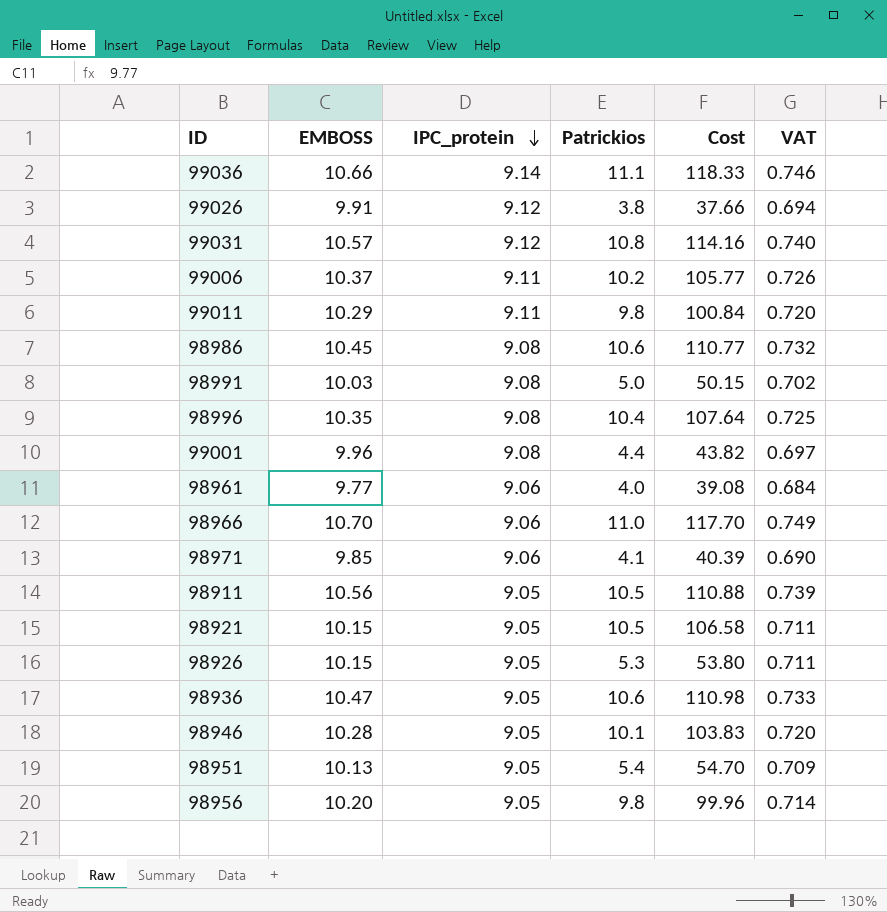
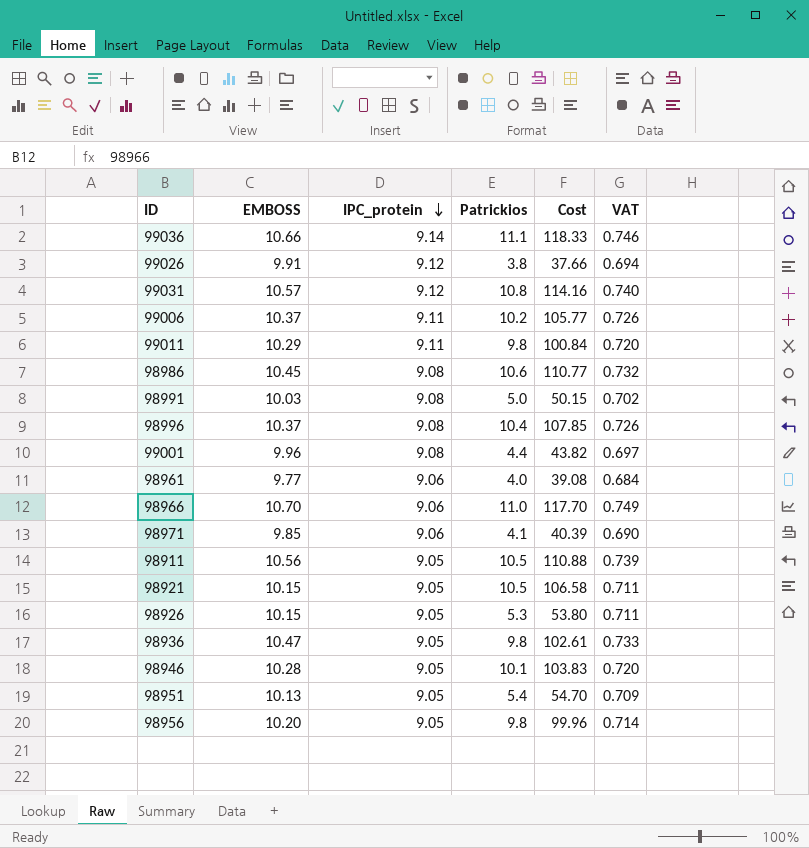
98996 | EMBOSS: 10.35 -> 10.37
98996 | Cost: 107.64 -> 107.85
98996 | VAT: 0.725 -> 0.726
98936 | Patrickios: 10.6 -> 9.8
98936 | Cost: 110.98 -> 102.61

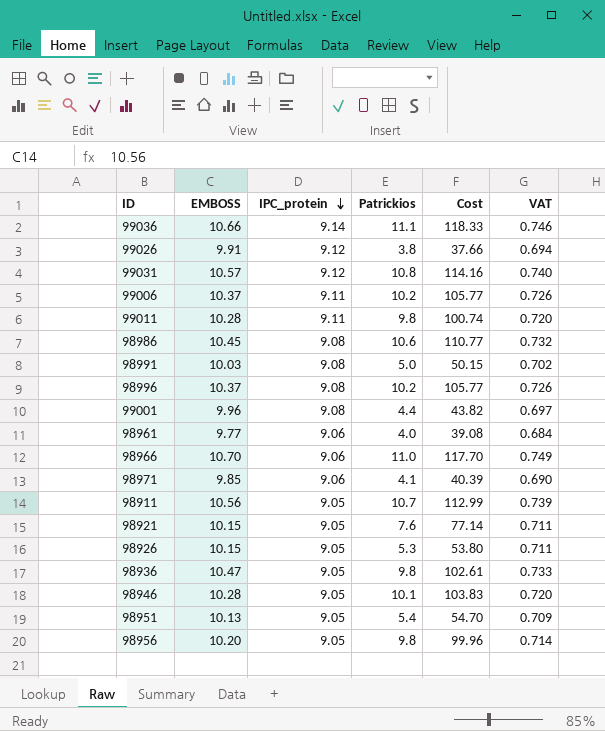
99011 | EMBOSS: 10.29 -> 10.28
99011 | Cost: 100.84 -> 100.74
98996 | Patrickios: 10.4 -> 10.2
98996 | Cost: 107.85 -> 105.77
98911 | Patrickios: 10.5 -> 10.7
98911 | Cost: 110.88 -> 112.99
98921 | Patrickios: 10.5 -> 7.6
98921 | Cost: 106.58 -> 77.14

